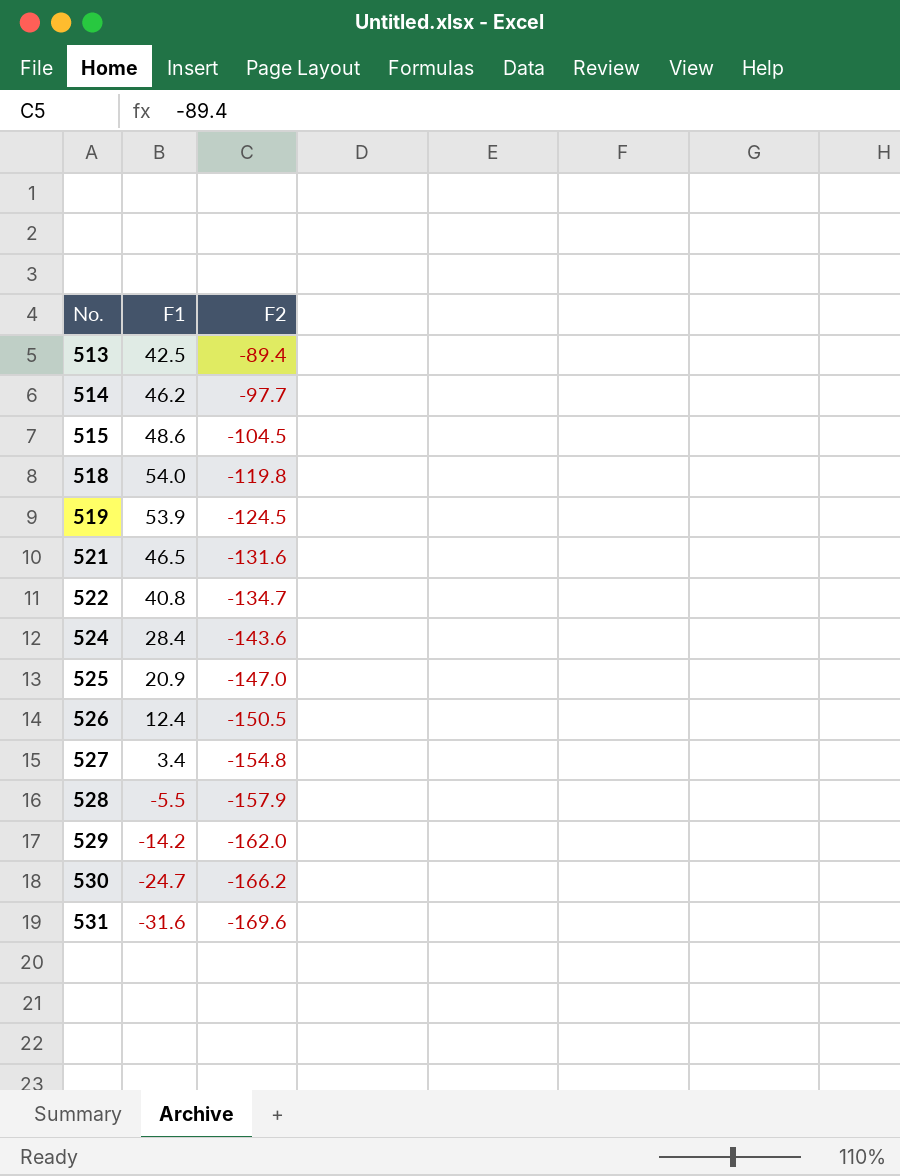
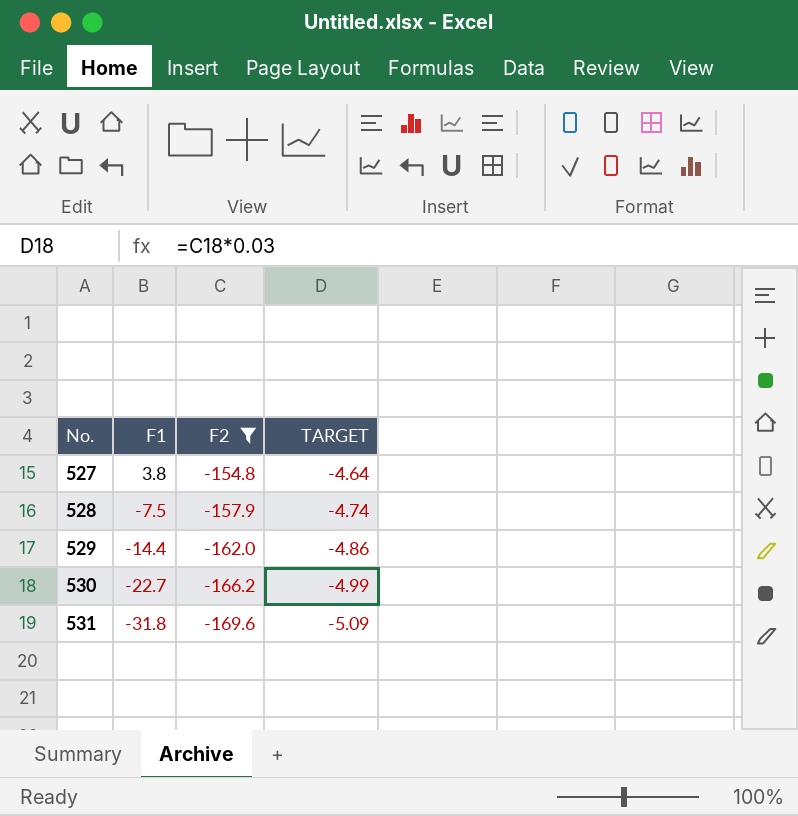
filter: none -> F2 <= -154.8
column TARGET | formula: none -> [F2] * 0.03
527 | F1: 3.4 -> 3.8
528 | F1: -5.5 -> -7.5
529 | F1: -14.2 -> -14.4
530 | F1: -24.7 -> -22.7
531 | F1: -31.6 -> -31.8

